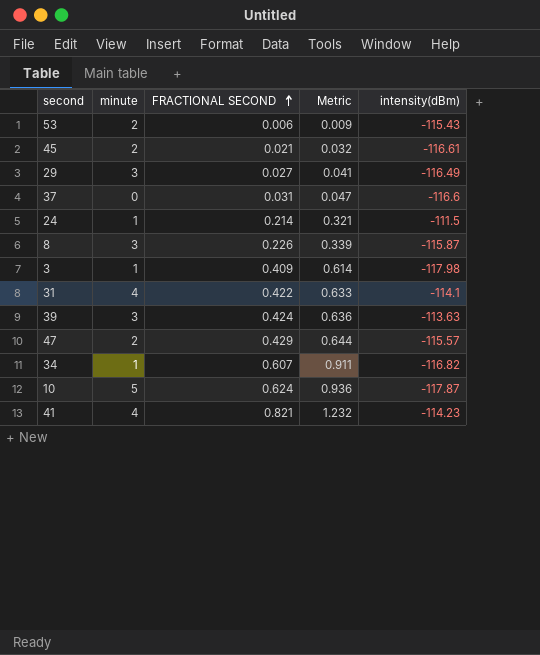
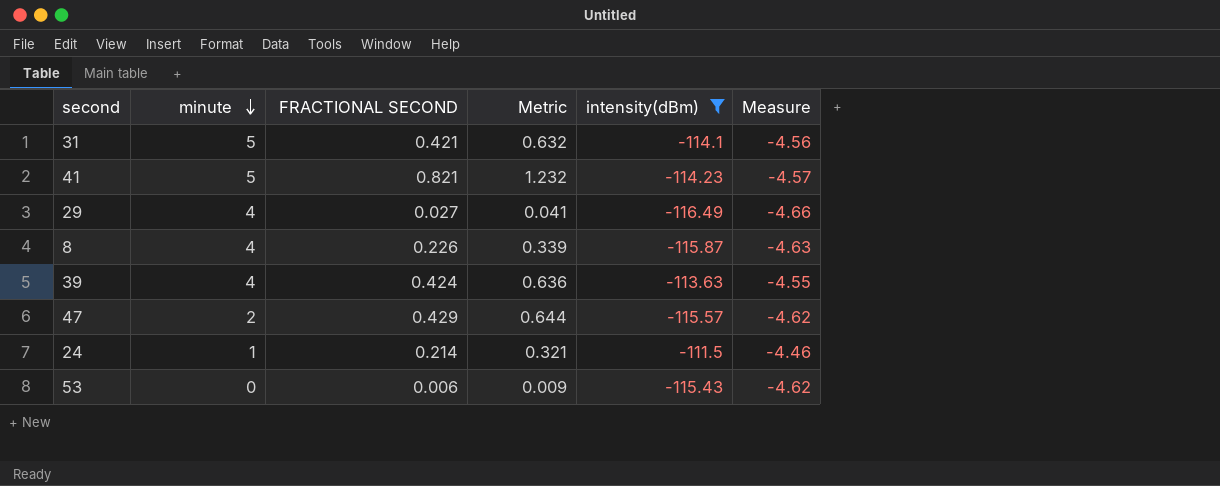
filter: none -> intensity(dBm) >= -116.49
row order: FRACTIONAL SECOND ascending -> minute descending
column Measure | formula: none -> [intensity(dBm)] * 0.04
31 | minute: 4 -> 5
31 | FRACTIONAL SECOND: 0.422 -> 0.421
31 | Metric: 0.633 -> 0.632
41 | minute: 4 -> 5
29 | minute: 3 -> 4
8 | minute: 3 -> 4
39 | minute: 3 -> 4
53 | minute: 2 -> 0

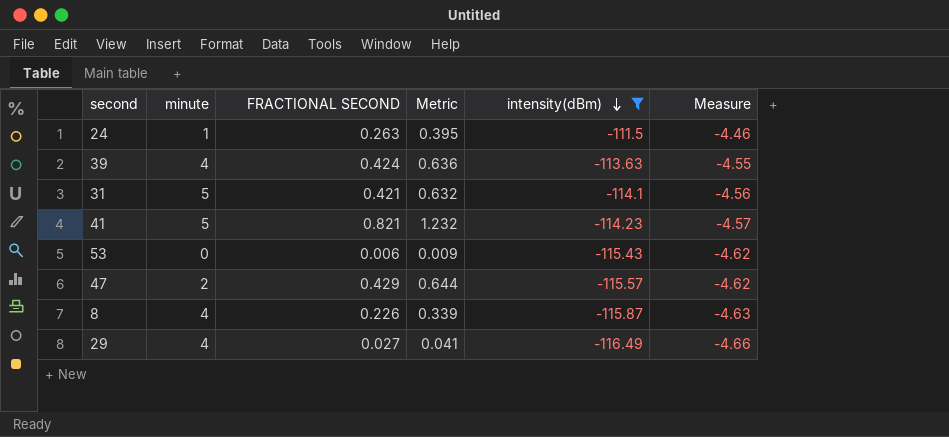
row order: minute descending -> intensity(dBm) descending
24 | FRACTIONAL SECOND: 0.214 -> 0.263
24 | Metric: 0.321 -> 0.395

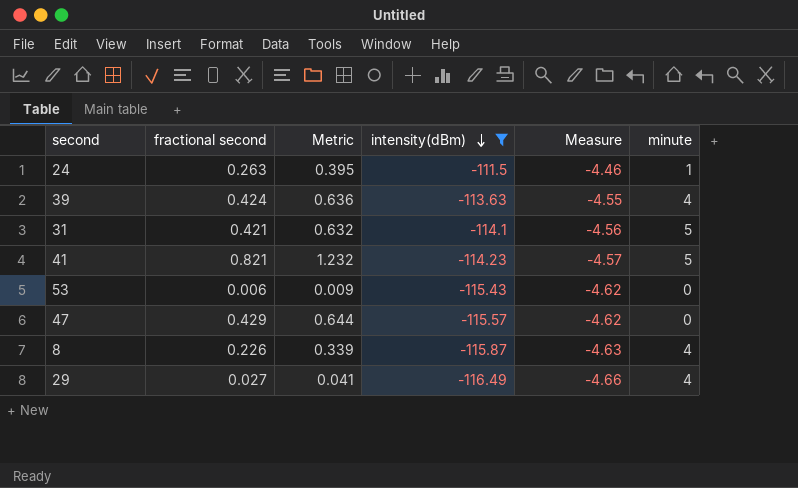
column name: FRACTIONAL SECOND -> fractional second
column minute | position: 2 -> 6
47 | minute: 2 -> 0

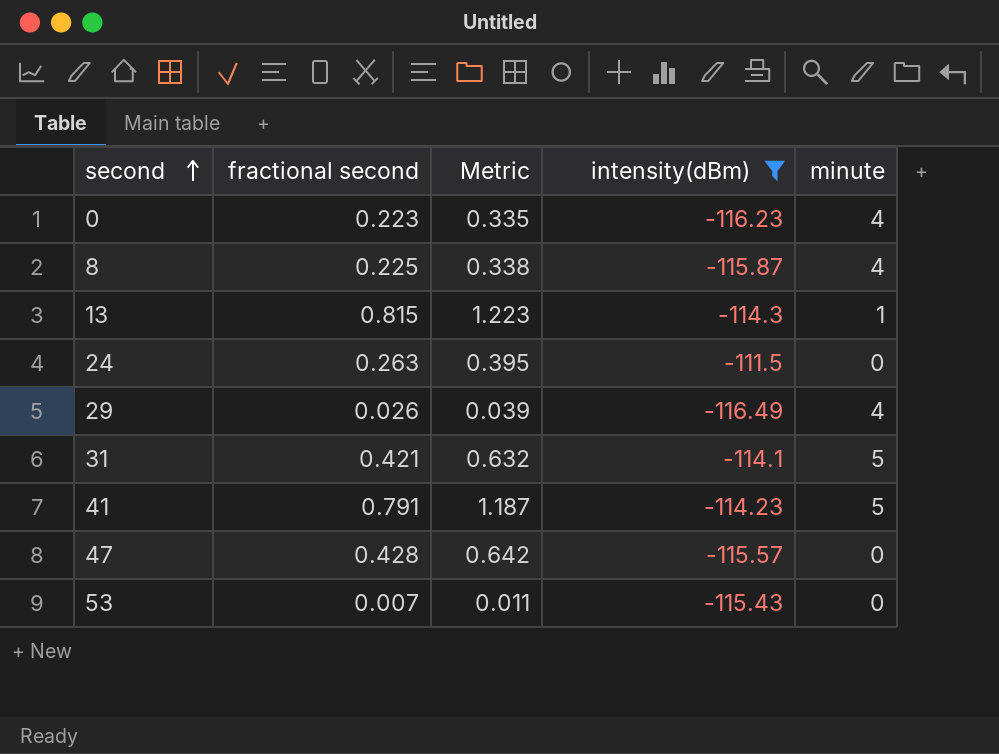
row order: intensity(dBm) descending -> second ascending
column Measure | formula: [intensity(dBm)] * 0.04 -> none
row 39: 0.424 | 0.636 | -113.63 | -4.55 | 4 -> none
row 0: none -> 0.223 | 0.335 | -116.23 | 4
8 | fractional second: 0.226 -> 0.225
8 | Metric: 0.339 -> 0.338
row 13: none -> 0.815 | 1.223 | -114.3 | 1
24 | minute: 1 -> 0
29 | fractional second: 0.027 -> 0.026
29 | Metric: 0.041 -> 0.039
41 | fractional second: 0.821 -> 0.791
41 | Metric: 1.232 -> 1.187
47 | fractional second: 0.429 -> 0.428
47 | Metric: 0.644 -> 0.642
53 | fractional second: 0.006 -> 0.007
53 | Metric: 0.009 -> 0.011

